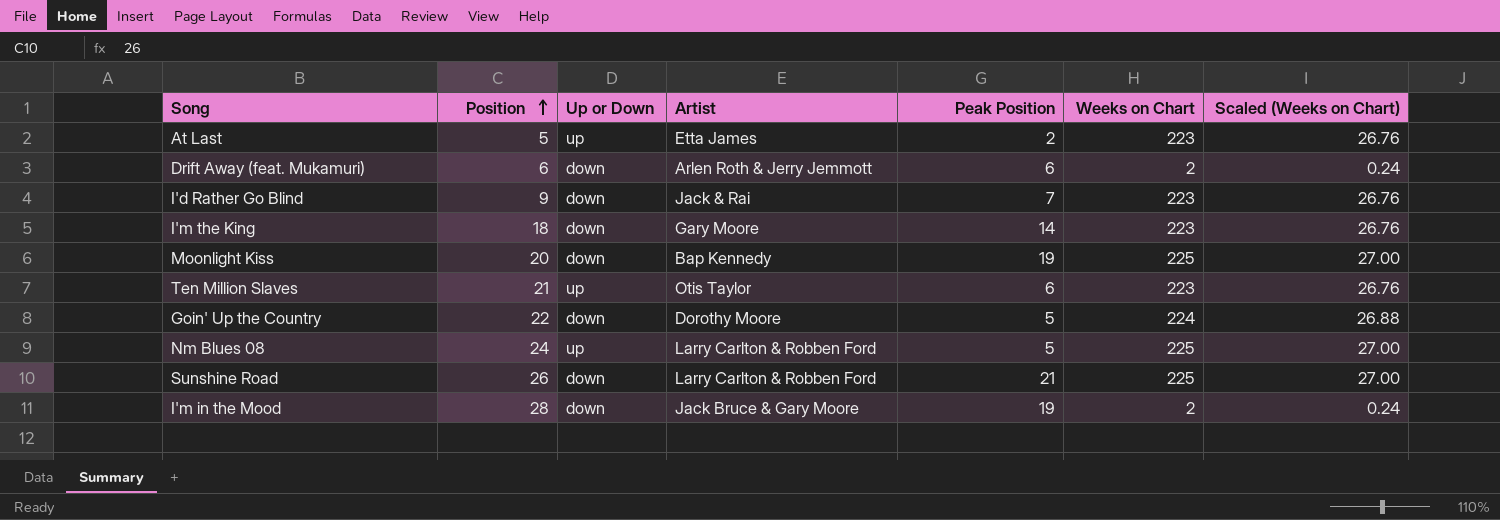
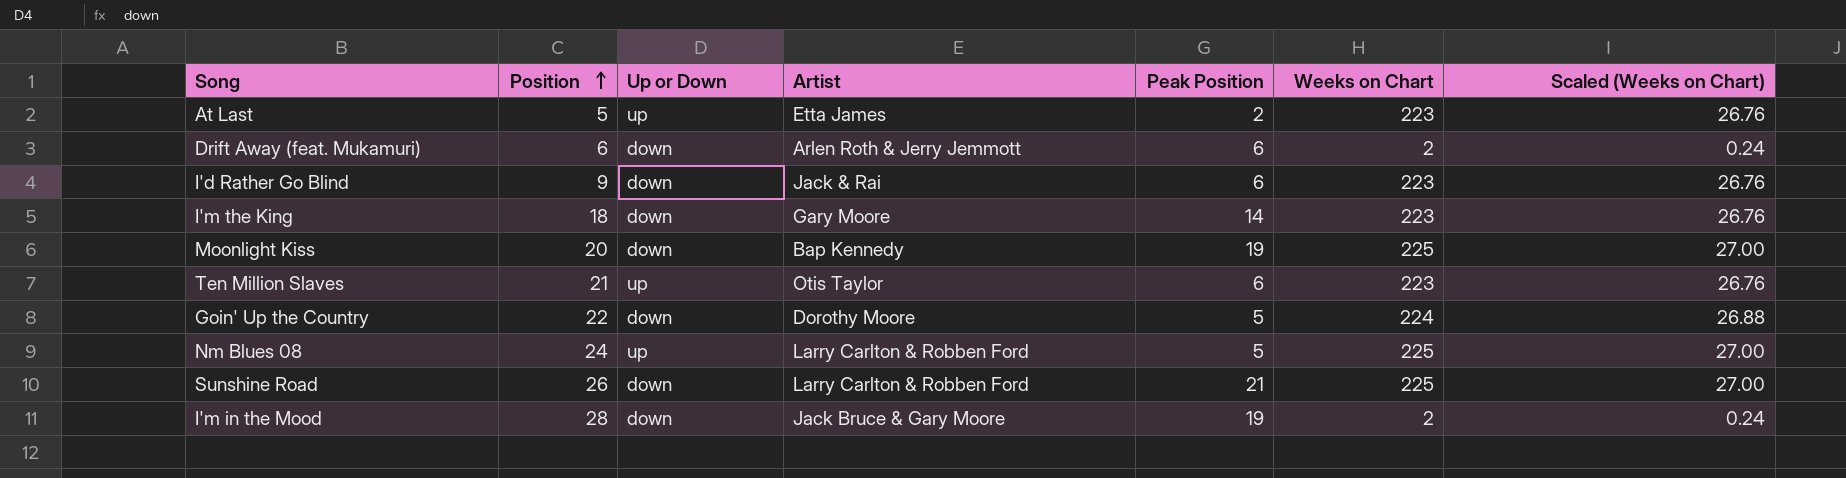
I'd Rather Go Blind | Peak Position: 7 -> 6

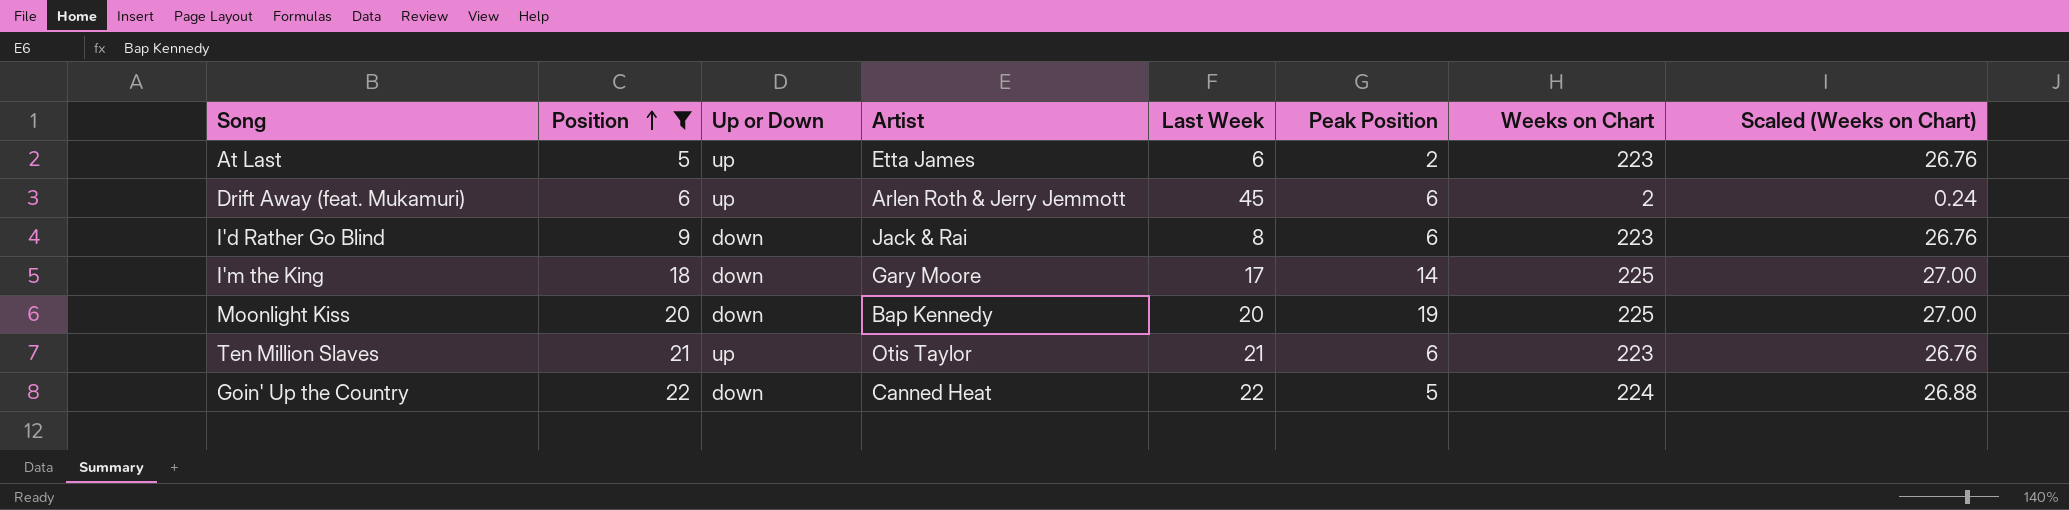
filter: none -> Position <= 22
column Last Week | position: none -> 5
Drift Away (feat. Mukamuri) | Up or Down: down -> up
I'm the King | Weeks on Chart: 223 -> 225
I'm the King | Scaled (Weeks on Chart): 26.76 -> 27.00
Goin' Up the Country | Artist: Dorothy Moore -> Canned Heat

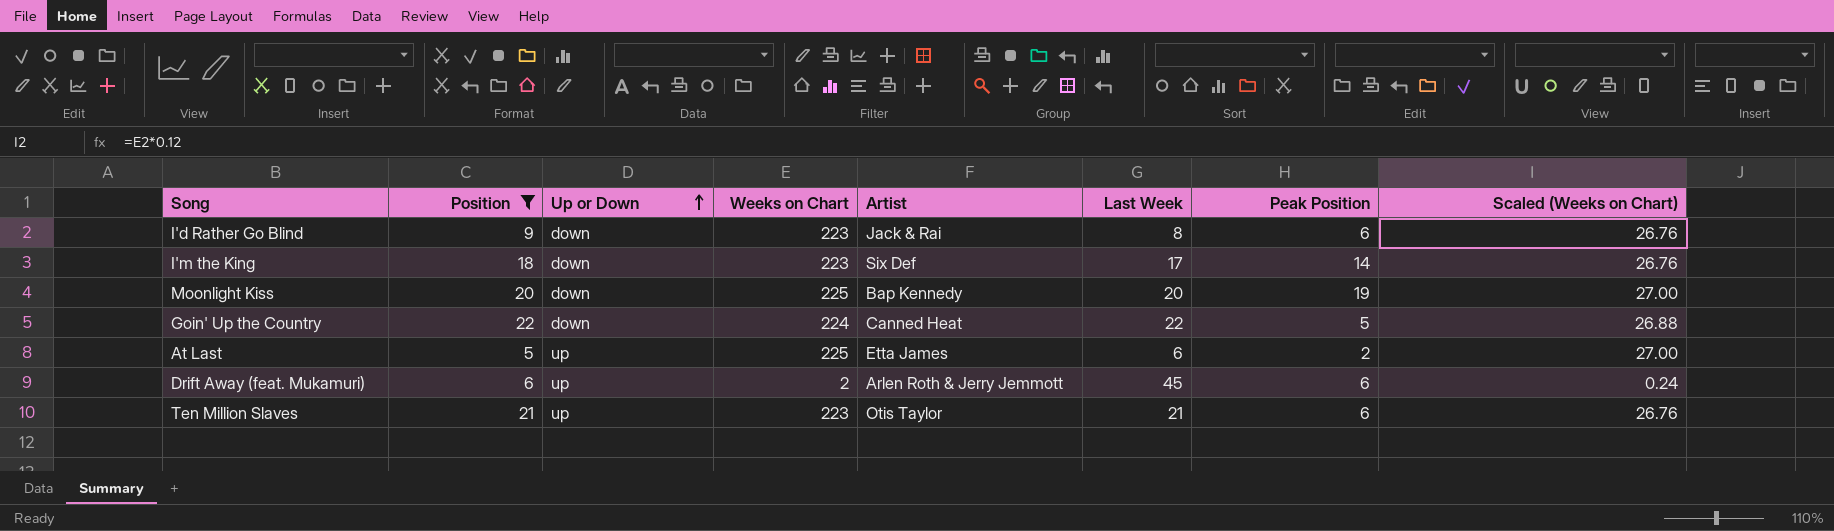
row order: Position ascending -> Up or Down ascending
column Weeks on Chart | position: 7 -> 4
I'm the King | Weeks on Chart: 225 -> 223
I'm the King | Artist: Gary Moore -> Six Def
I'm the King | Scaled (Weeks on Chart): 27.00 -> 26.76
At Last | Weeks on Chart: 223 -> 225
At Last | Scaled (Weeks on Chart): 26.76 -> 27.00

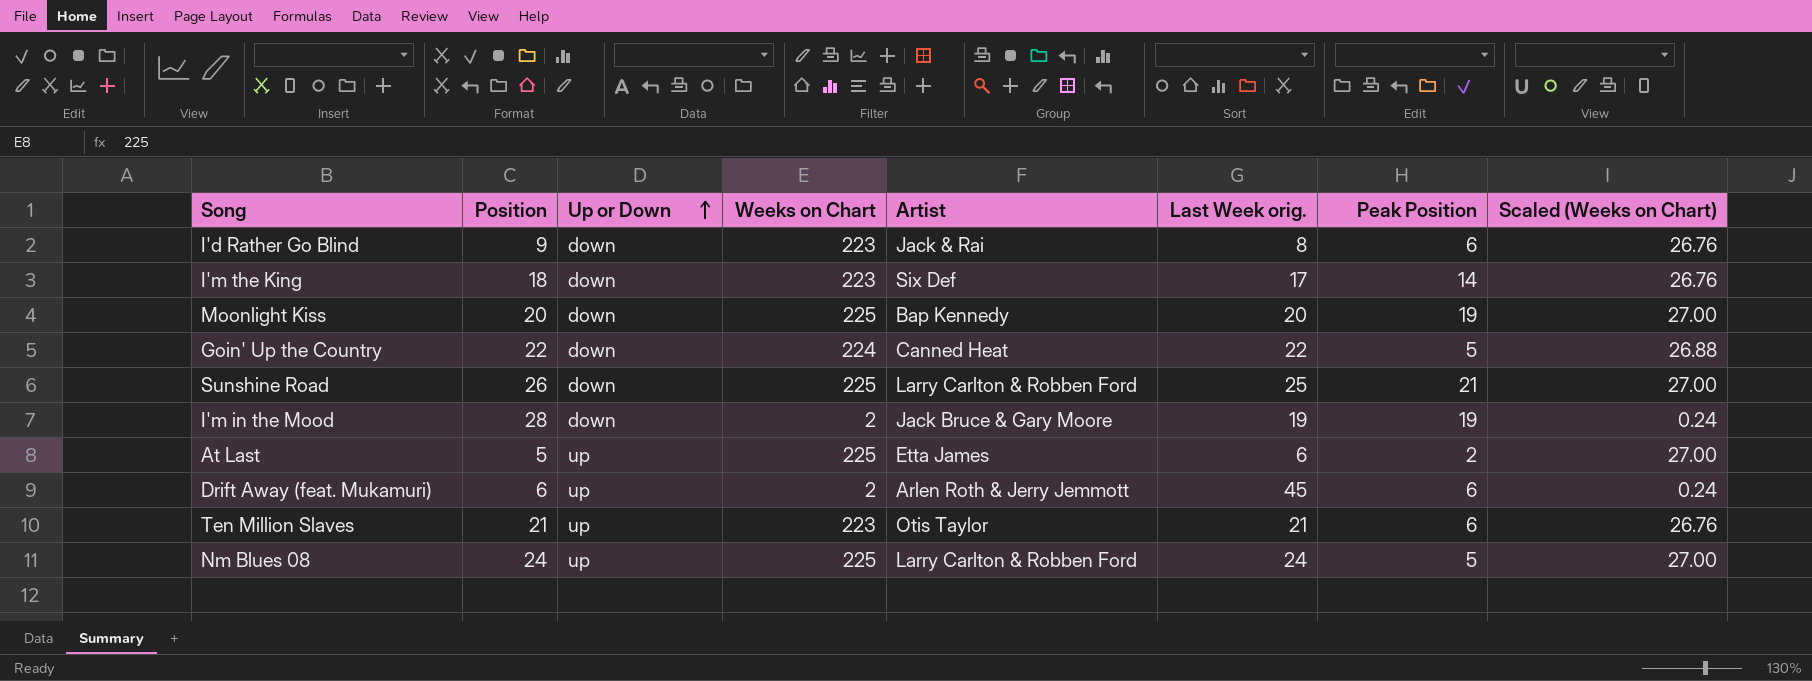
filter: Position <= 22 -> none
column name: Last Week -> Last Week orig.

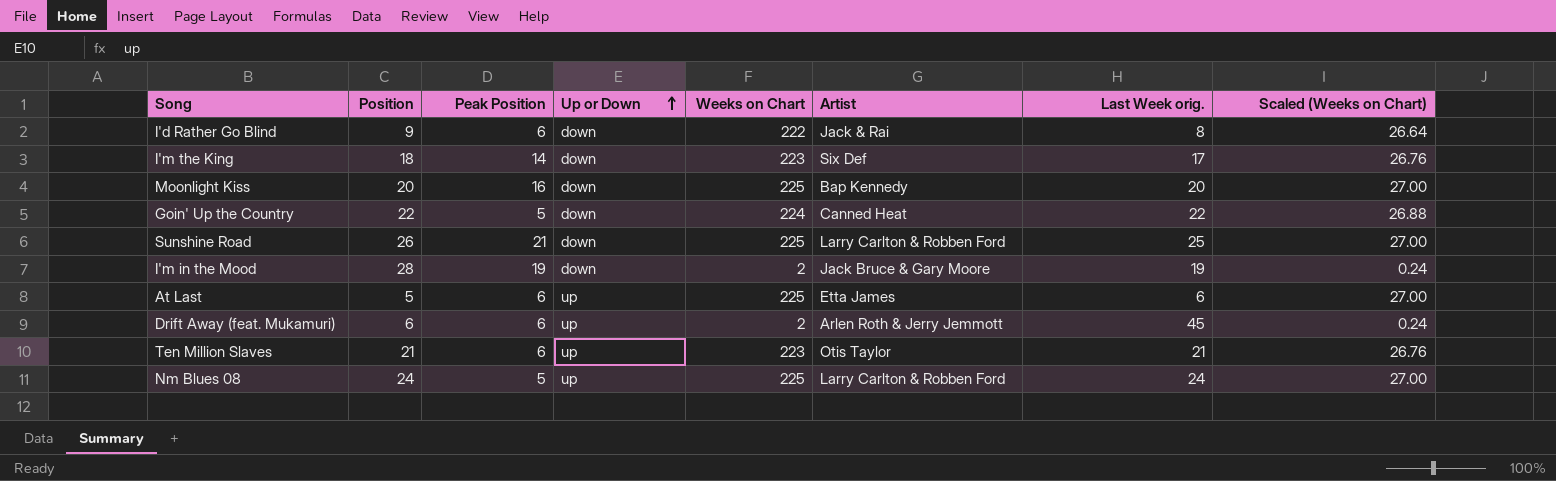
column Peak Position | position: 7 -> 3
I'd Rather Go Blind | Weeks on Chart: 223 -> 222
I'd Rather Go Blind | Scaled (Weeks on Chart): 26.76 -> 26.64
Moonlight Kiss | Peak Position: 19 -> 16
At Last | Peak Position: 2 -> 6

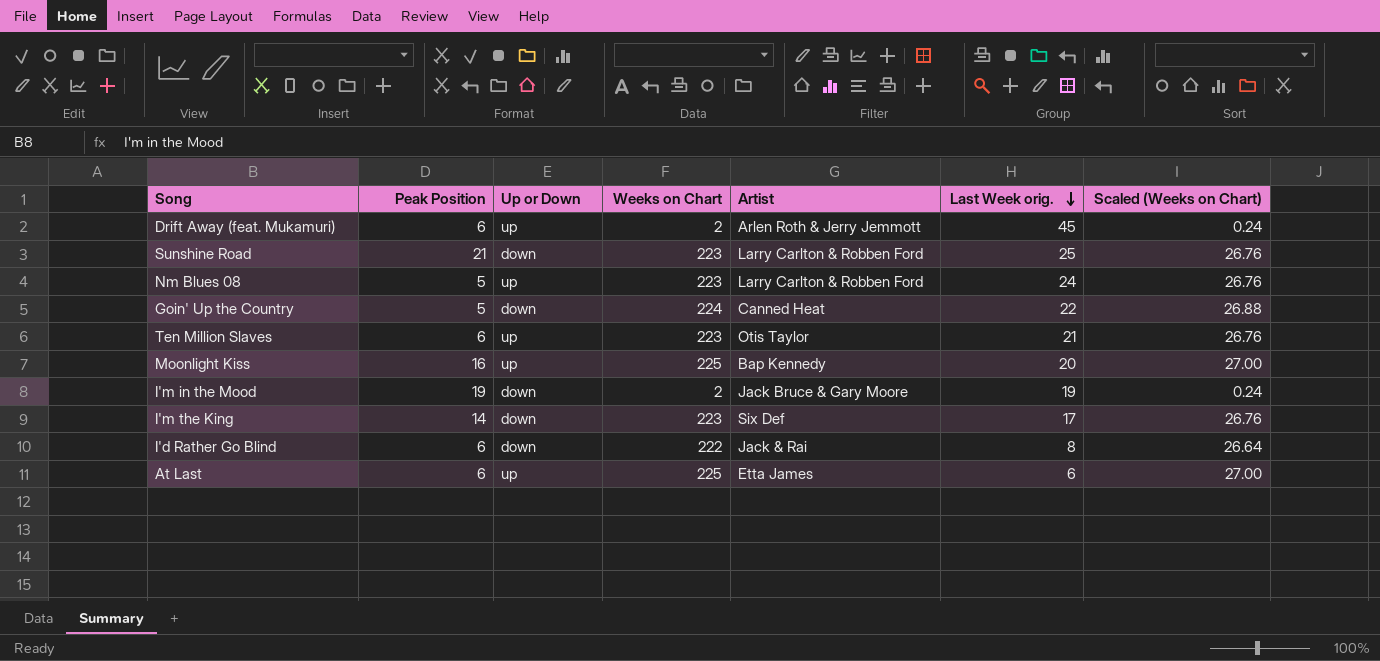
row order: Up or Down ascending -> Last Week orig. descending
column Position | position: 2 -> none
Sunshine Road | Weeks on Chart: 225 -> 223
Sunshine Road | Scaled (Weeks on Chart): 27.00 -> 26.76
Nm Blues 08 | Weeks on Chart: 225 -> 223
Nm Blues 08 | Scaled (Weeks on Chart): 27.00 -> 26.76
Moonlight Kiss | Up or Down: down -> up

